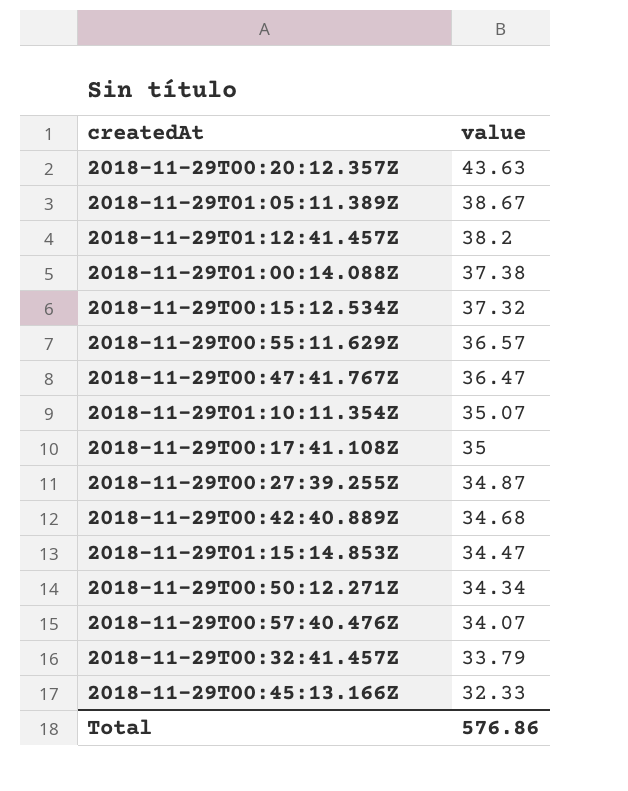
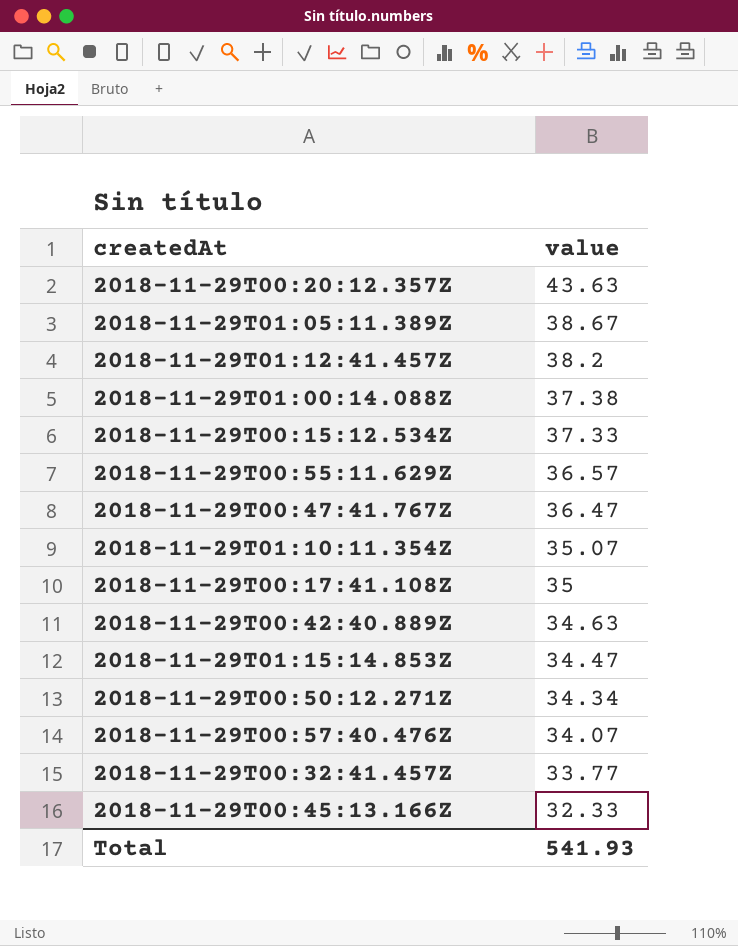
row 2018-11-29T00:27:39.255Z: 34.87 -> none
2018-11-29T00:15:12.534Z | value: 37.32 -> 37.33
2018-11-29T00:42:40.889Z | value: 34.68 -> 34.63
2018-11-29T00:32:41.457Z | value: 33.79 -> 33.77
Total | value: 576.86 -> 541.93

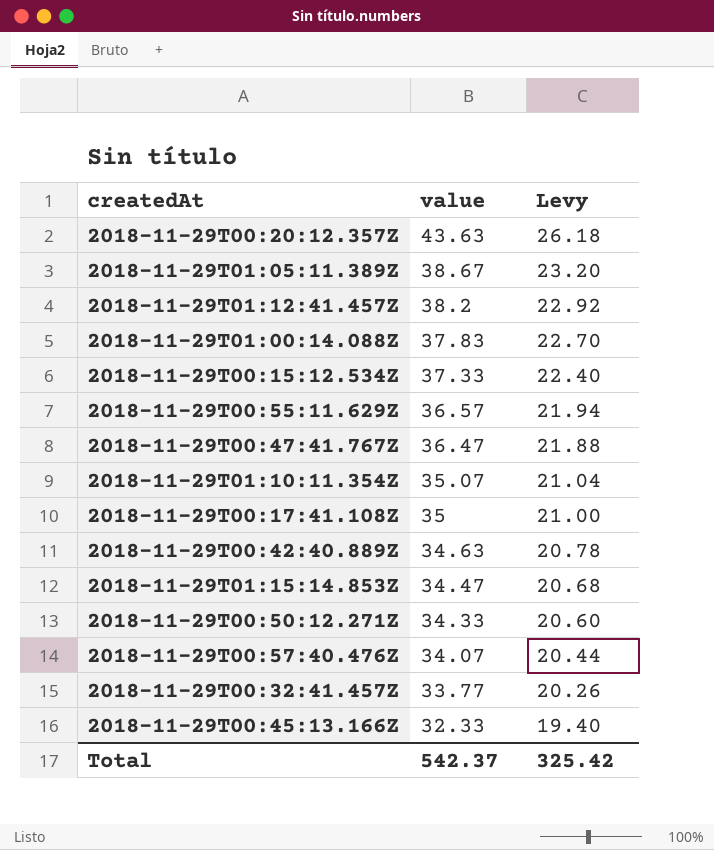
column Levy | formula: none -> [value] * 0.6
2018-11-29T01:00:14.088Z | value: 37.38 -> 37.83
2018-11-29T00:50:12.271Z | value: 34.34 -> 34.33
Total | value: 541.93 -> 542.37

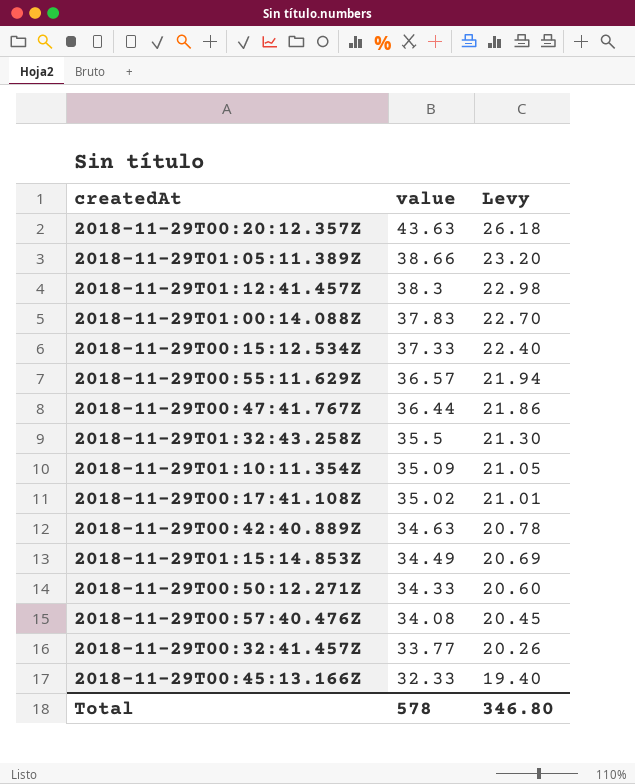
2018-11-29T01:05:11.389Z | value: 38.67 -> 38.66
2018-11-29T01:12:41.457Z | value: 38.2 -> 38.3
2018-11-29T01:12:41.457Z | Levy: 22.92 -> 22.98
2018-11-29T00:47:41.767Z | value: 36.47 -> 36.44
2018-11-29T00:47:41.767Z | Levy: 21.88 -> 21.86
row 2018-11-29T01:32:43.258Z: none -> 35.5 | 21.30
2018-11-29T01:10:11.354Z | value: 35.07 -> 35.09
2018-11-29T01:10:11.354Z | Levy: 21.04 -> 21.05
2018-11-29T00:17:41.108Z | value: 35 -> 35.02
2018-11-29T00:17:41.108Z | Levy: 21.00 -> 21.01
2018-11-29T01:15:14.853Z | value: 34.47 -> 34.49
2018-11-29T01:15:14.853Z | Levy: 20.68 -> 20.69
2018-11-29T00:57:40.476Z | value: 34.07 -> 34.08
2018-11-29T00:57:40.476Z | Levy: 20.44 -> 20.45
Total | value: 542.37 -> 578
Total | Levy: 325.42 -> 346.80

